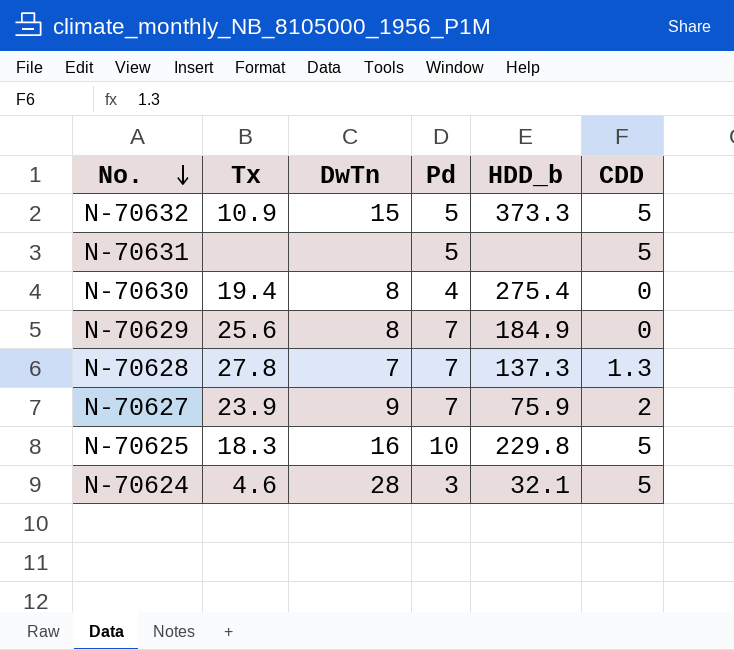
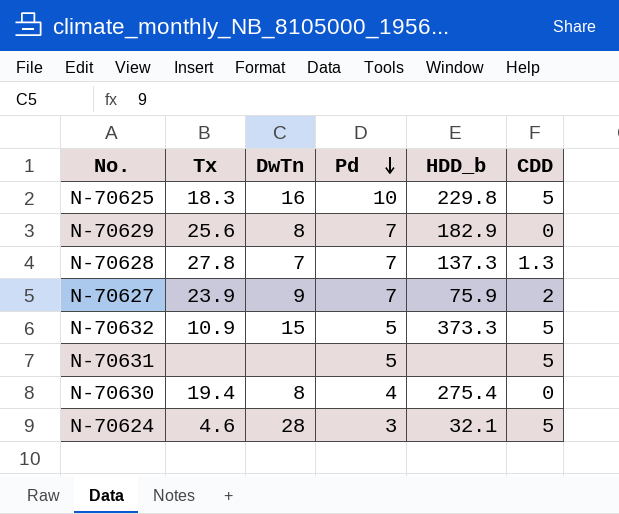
row order: No. descending -> Pd descending
N-70629 | HDD_b: 184.9 -> 182.9

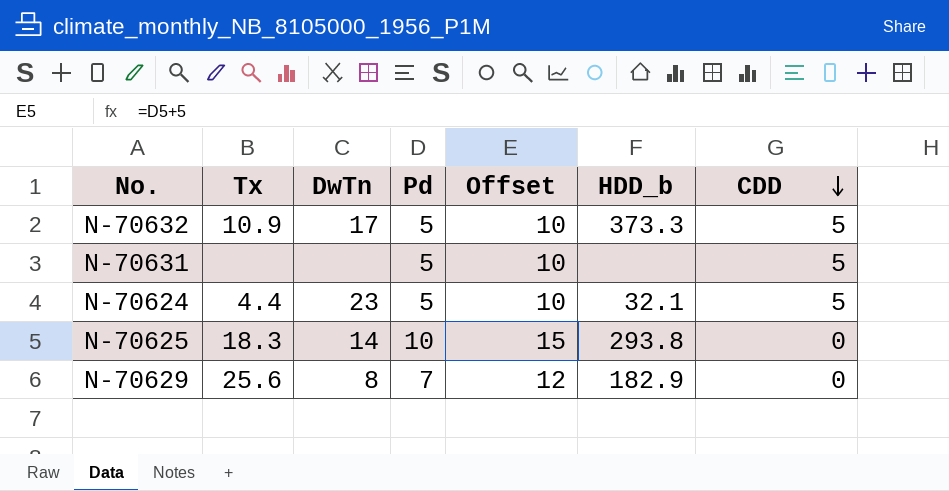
row order: Pd descending -> CDD descending
column Offset | formula: none -> [Pd] + 5
row N-70628: 27.8 | 7 | 7 | 137.3 | 1.3 -> none
row N-70627: 23.9 | 9 | 7 | 75.9 | 2 -> none
row N-70630: 19.4 | 8 | 4 | 275.4 | 0 -> none
N-70632 | DwTn: 15 -> 17
N-70624 | Tx: 4.6 -> 4.4
N-70624 | DwTn: 28 -> 23
N-70624 | Pd: 3 -> 5
N-70625 | DwTn: 16 -> 14
N-70625 | HDD_b: 229.8 -> 293.8
N-70625 | CDD: 5 -> 0

